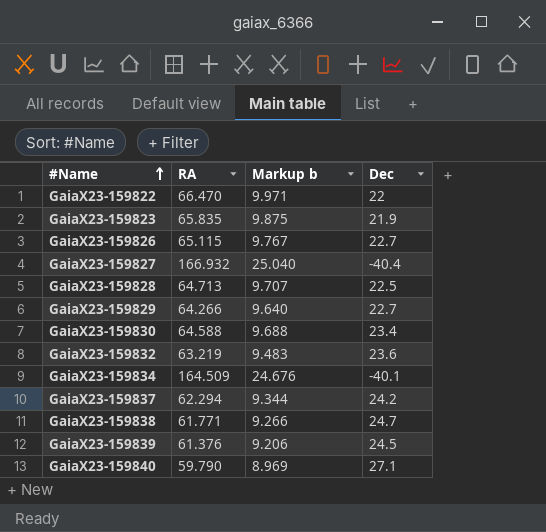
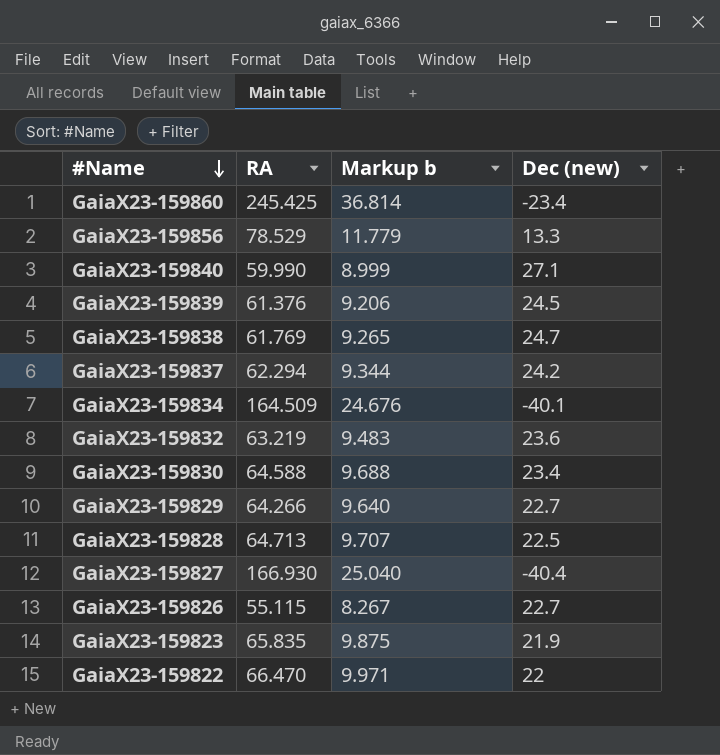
row order: #Name ascending -> #Name descending
column name: Dec -> Dec (new)
row GaiaX23-159860: none -> 245.425 | 36.814 | -23.4
row GaiaX23-159856: none -> 78.529 | 11.779 | 13.3
GaiaX23-159840 | RA: 59.790 -> 59.990
GaiaX23-159840 | Markup b: 8.969 -> 8.999
GaiaX23-159838 | RA: 61.771 -> 61.769
GaiaX23-159838 | Markup b: 9.266 -> 9.265
GaiaX23-159827 | RA: 166.932 -> 166.930
GaiaX23-159826 | RA: 65.115 -> 55.115
GaiaX23-159826 | Markup b: 9.767 -> 8.267

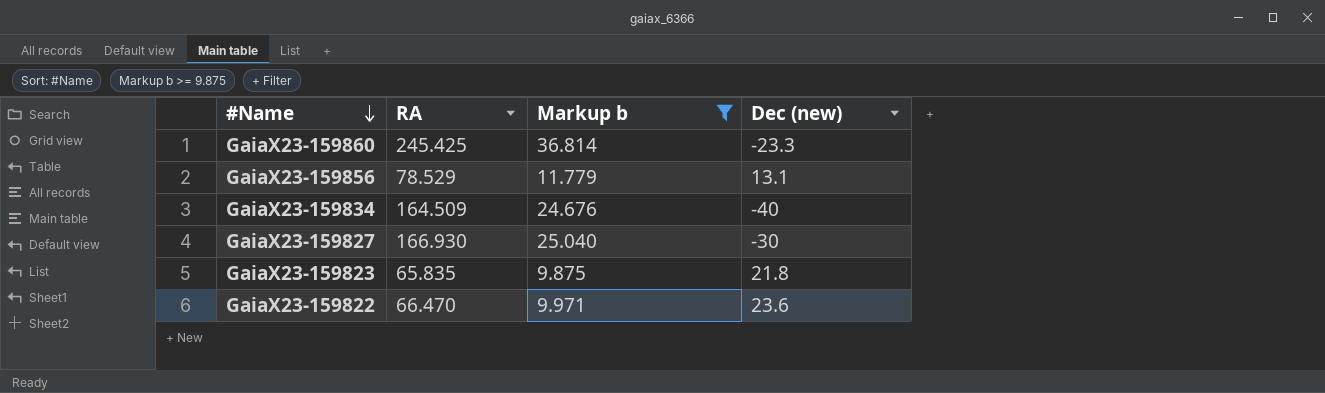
filter: none -> Markup b >= 9.875
GaiaX23-159860 | Dec (new): -23.4 -> -23.3
GaiaX23-159856 | Dec (new): 13.3 -> 13.1
GaiaX23-159834 | Dec (new): -40.1 -> -40
GaiaX23-159827 | Dec (new): -40.4 -> -30
GaiaX23-159823 | Dec (new): 21.9 -> 21.8
GaiaX23-159822 | Dec (new): 22 -> 23.6

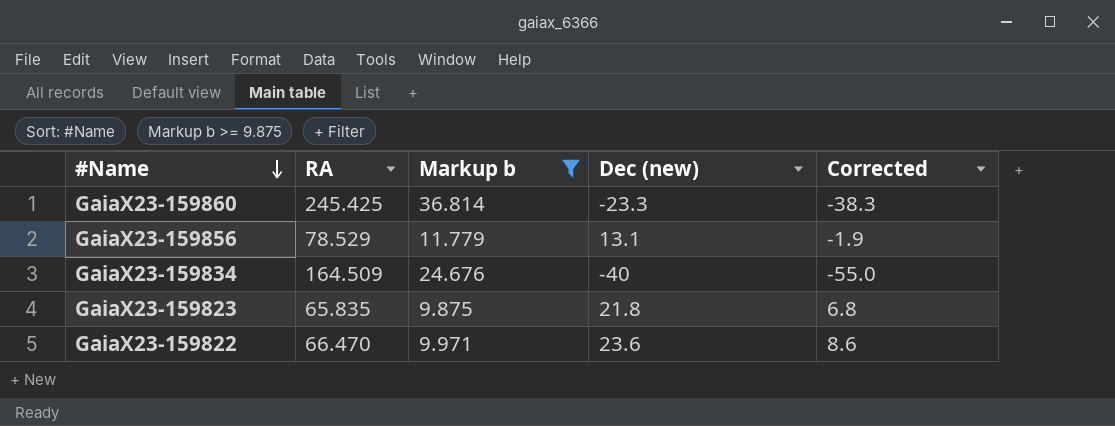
column Corrected | formula: none -> [Dec (new)] - 15
row GaiaX23-159827: 166.930 | 25.040 | -30 -> none

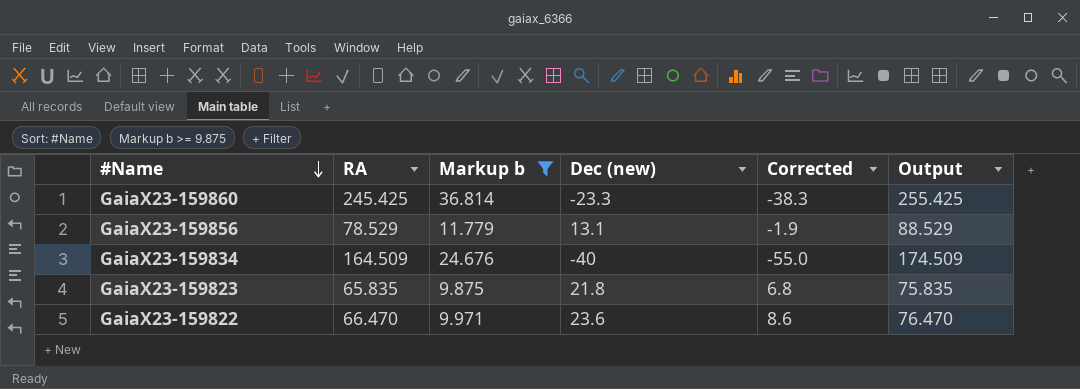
column Output | formula: none -> [RA] + 10

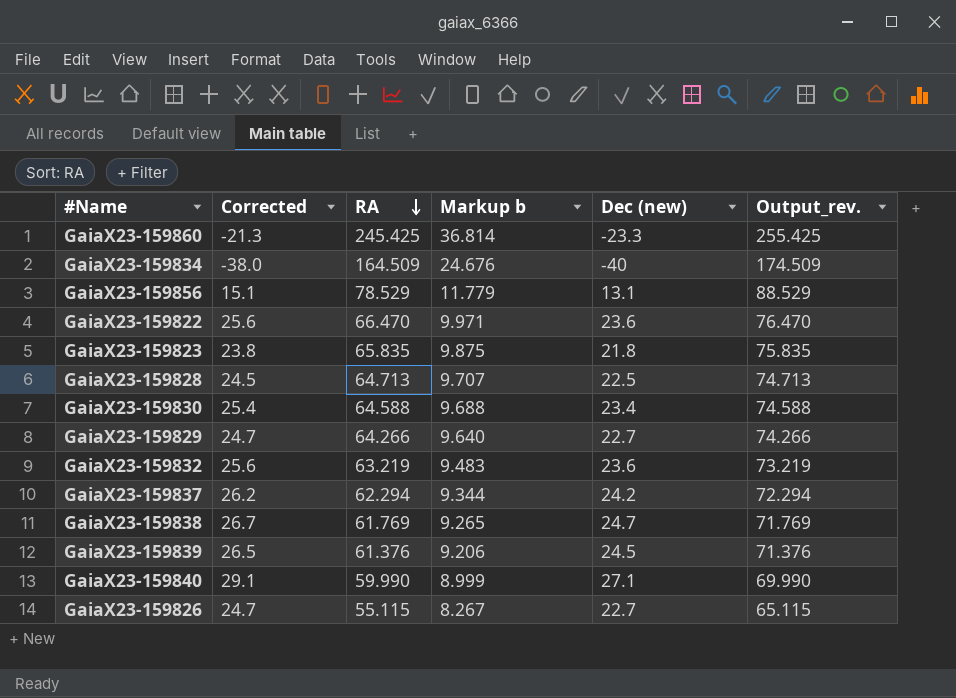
filter: Markup b >= 9.875 -> none
row order: #Name descending -> RA descending
column Corrected | formula: [Dec (new)] - 15 -> [Dec (new)] + 2
column Corrected | position: 5 -> 2
column name: Output -> Output_rev.

